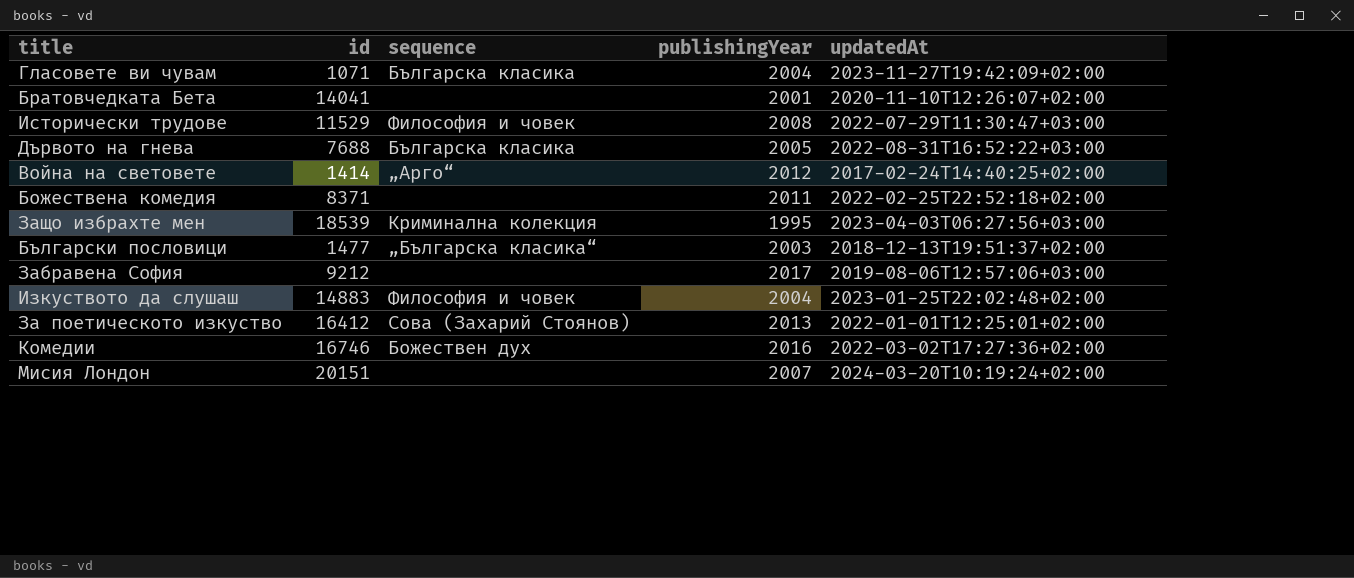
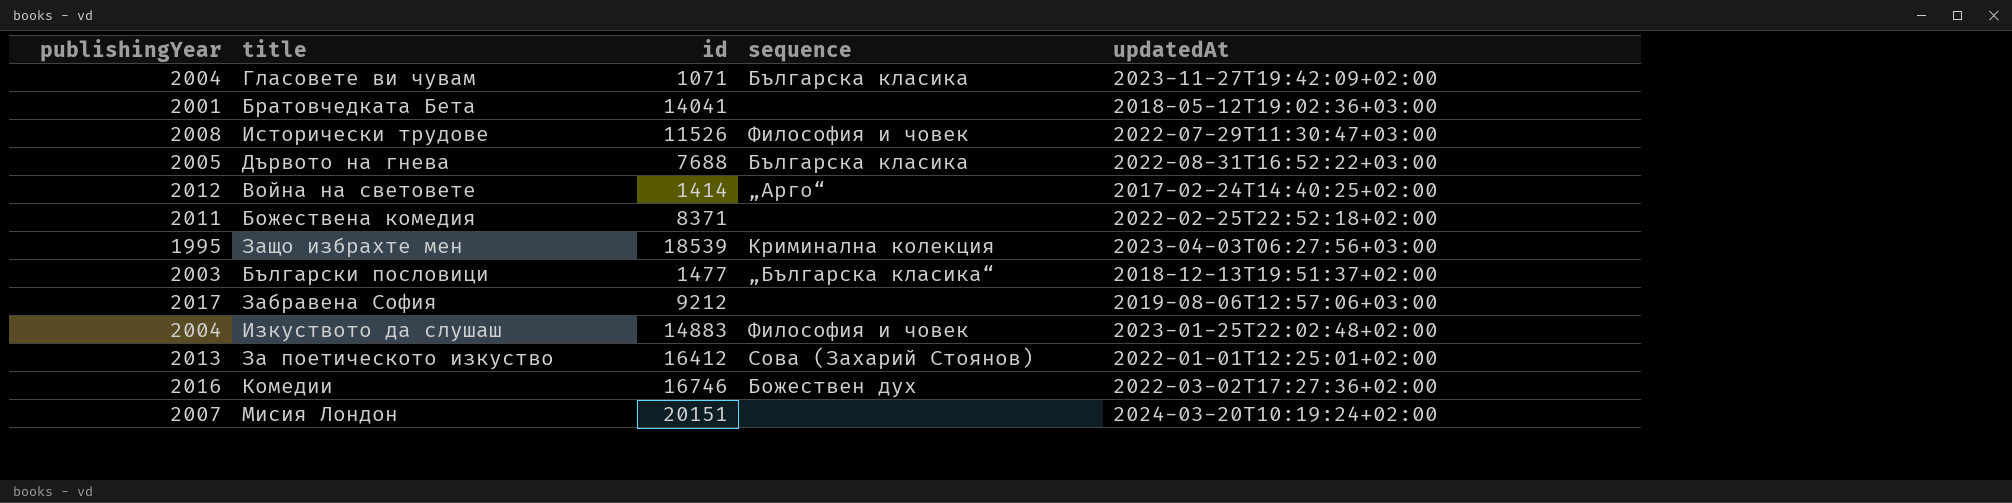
column publishingYear | position: 4 -> 1
Братовчедката Бета | updatedAt: 2020-11-10T12:26:07+02:00 -> 2018-05-12T19:02:36+03:00
Исторически трудове | id: 11529 -> 11526

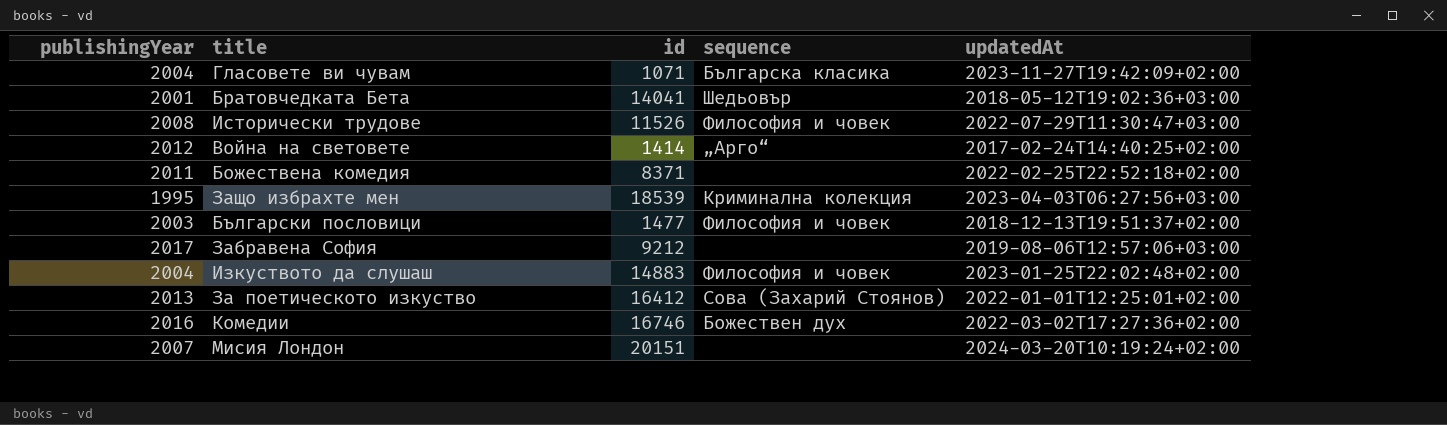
row Дървото на гнева: 2005 | 7688 | Българска класика | 2022-08-31T16:52:22+03:00 -> none
Братовчедката Бета | sequence: none -> Шедьовър
Български пословици | sequence: „Българска класика“ -> Философия и човек

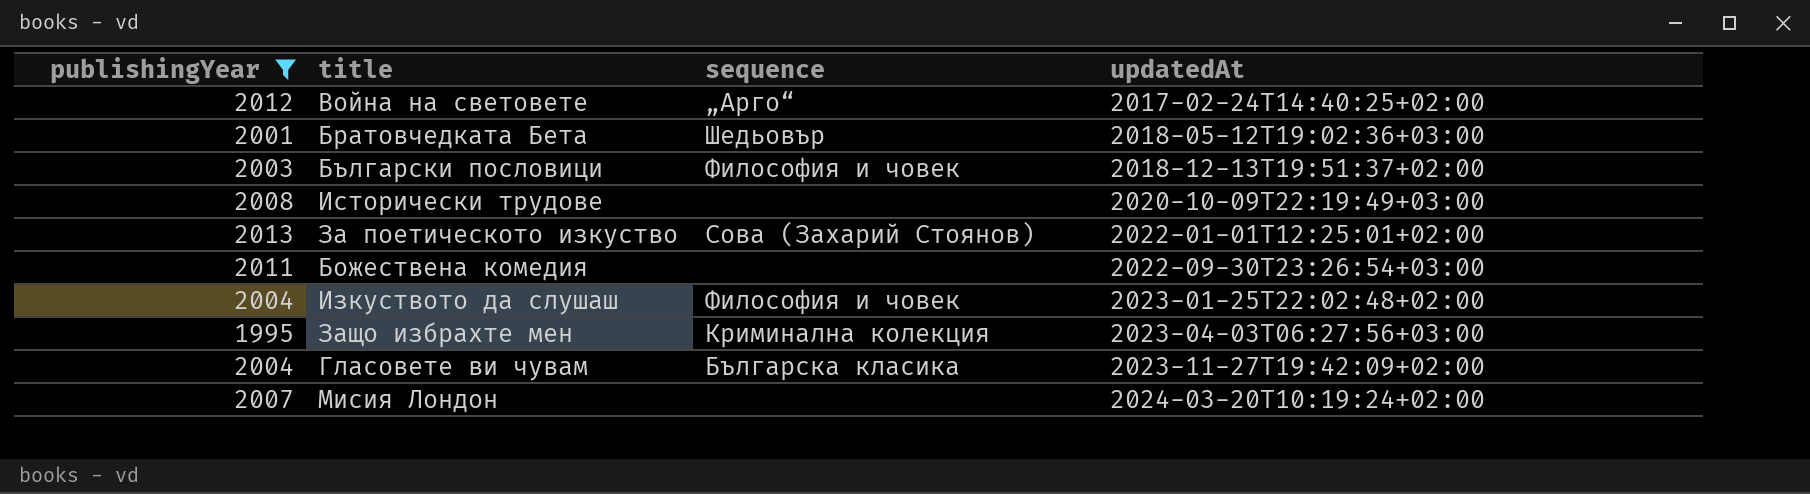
filter: none -> publishingYear <= 2013
row order: none -> updatedAt ascending
column id | position: 3 -> none
Исторически трудове | sequence: Философия и човек -> none
Исторически трудове | updatedAt: 2022-07-29T11:30:47+03:00 -> 2020-10-09T22:19:49+03:00
Божествена комедия | updatedAt: 2022-02-25T22:52:18+02:00 -> 2022-09-30T23:26:54+03:00

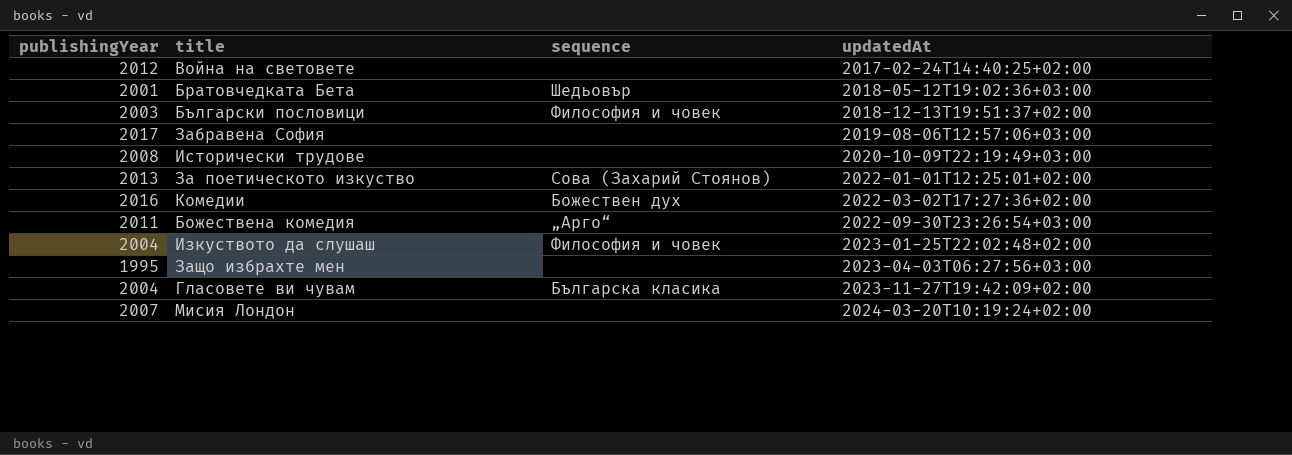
filter: publishingYear <= 2013 -> none
Война на световете | sequence: „Арго“ -> none
Божествена комедия | sequence: none -> „Арго“
Защо избрахте мен | sequence: Криминална колекция -> none

